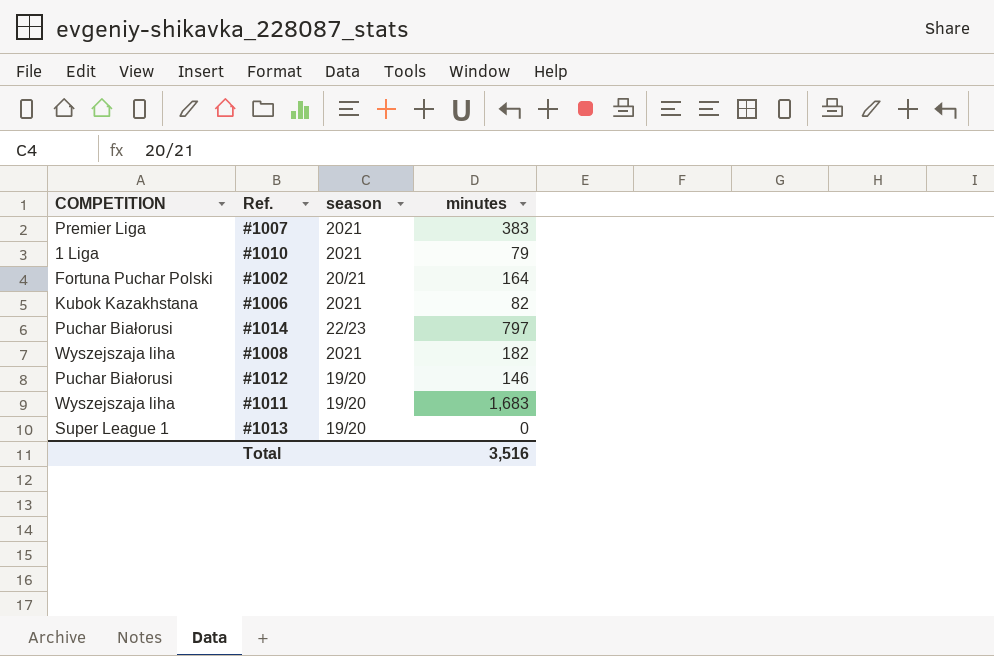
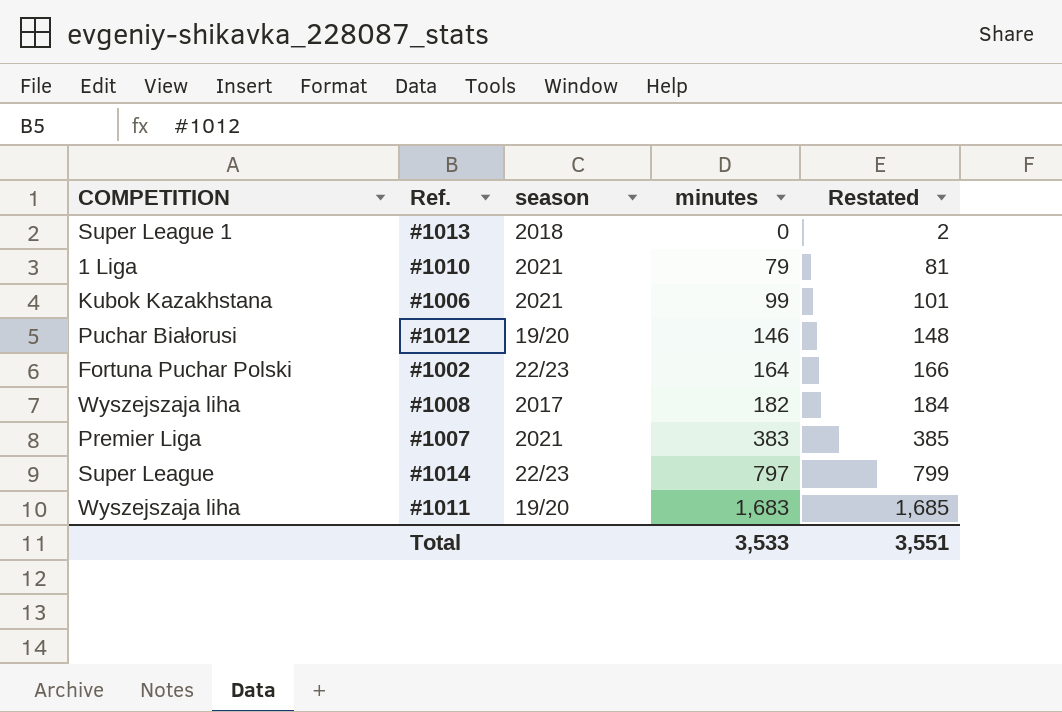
row order: none -> minutes ascending
column Restated | formula: none -> [minutes] + 2
#1013 | season: 19/20 -> 2018
#1006 | minutes: 82 -> 99
#1002 | season: 20/21 -> 22/23
#1008 | season: 2021 -> 2017
#1014 | COMPETITION: Puchar Białorusi -> Super League
Total | minutes: 3,516 -> 3,533

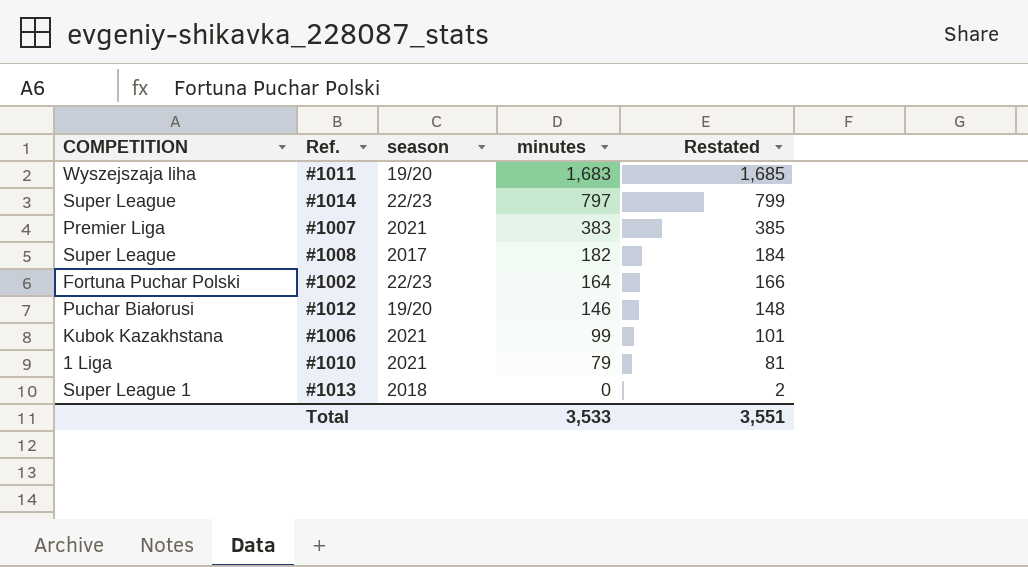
row order: minutes ascending -> minutes descending
#1008 | COMPETITION: Wyszejszaja liha -> Super League

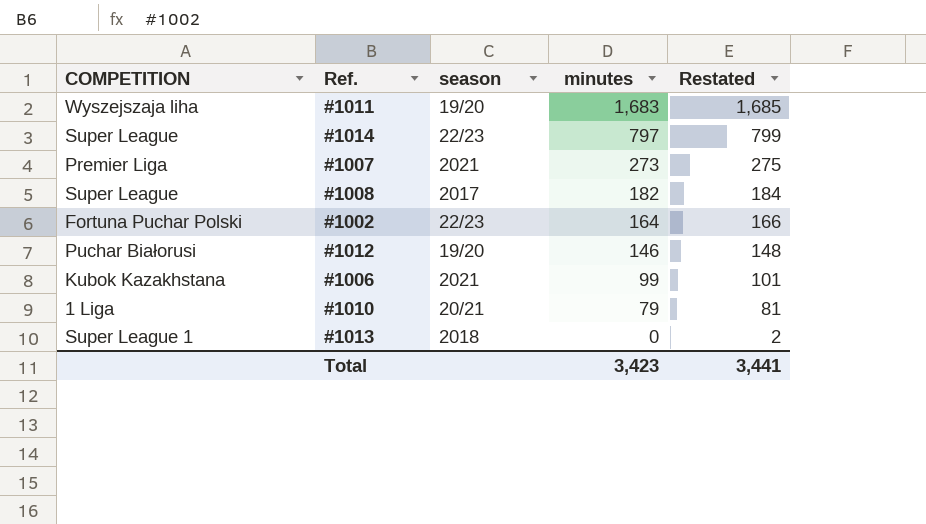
#1007 | minutes: 383 -> 273
#1007 | Restated: 385 -> 275
#1010 | season: 2021 -> 20/21
Total | minutes: 3,533 -> 3,423
Total | Restated: 3,551 -> 3,441

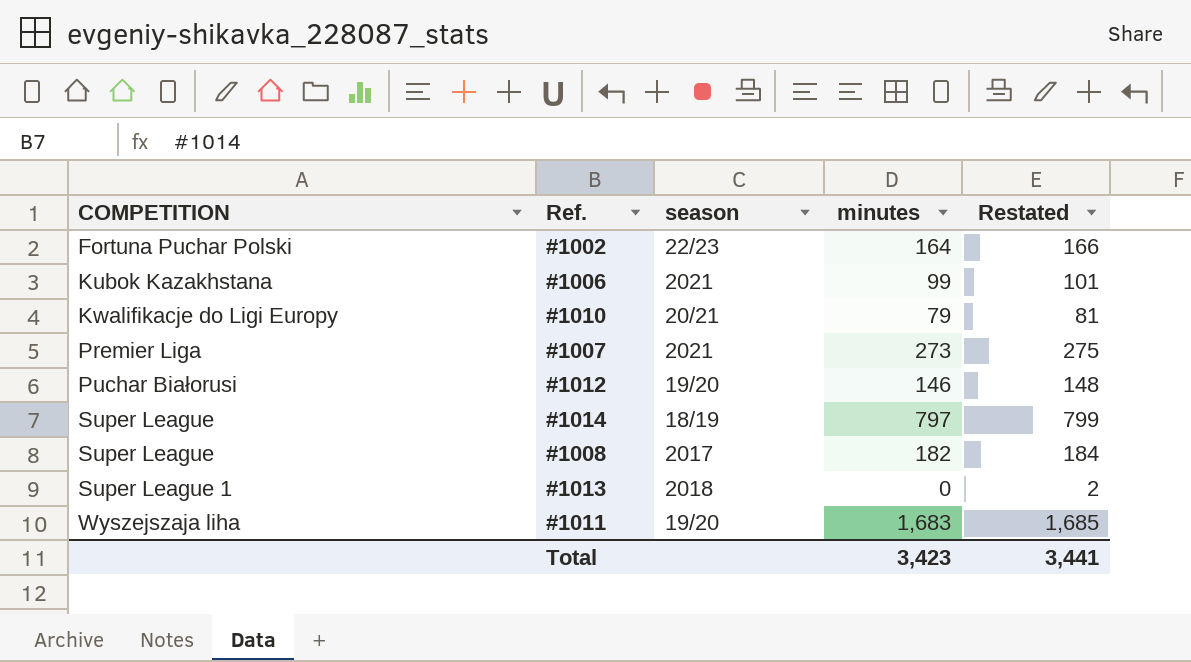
row order: minutes descending -> COMPETITION ascending
#1010 | COMPETITION: 1 Liga -> Kwalifikacje do Ligi Europy
#1014 | season: 22/23 -> 18/19

